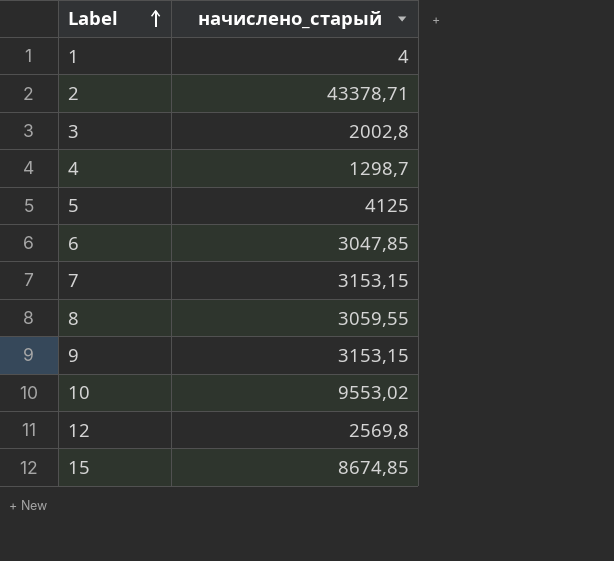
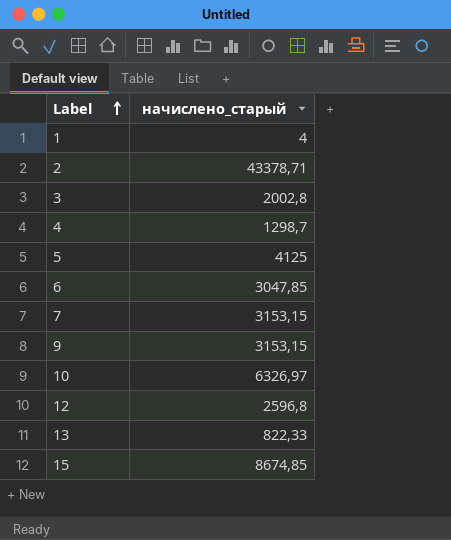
row 8: 3059,55 -> none
10 | начислено_старый: 9553,02 -> 6326,97
12 | начислено_старый: 2569,8 -> 2596,8
row 13: none -> 822,33

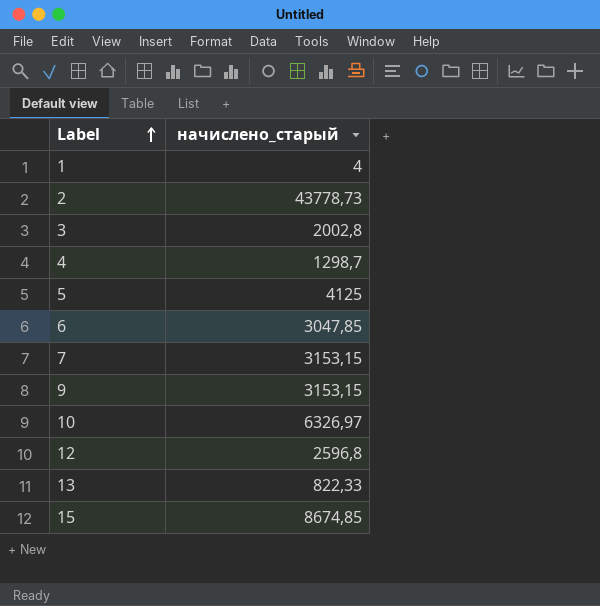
2 | начислено_старый: 43378,71 -> 43778,73

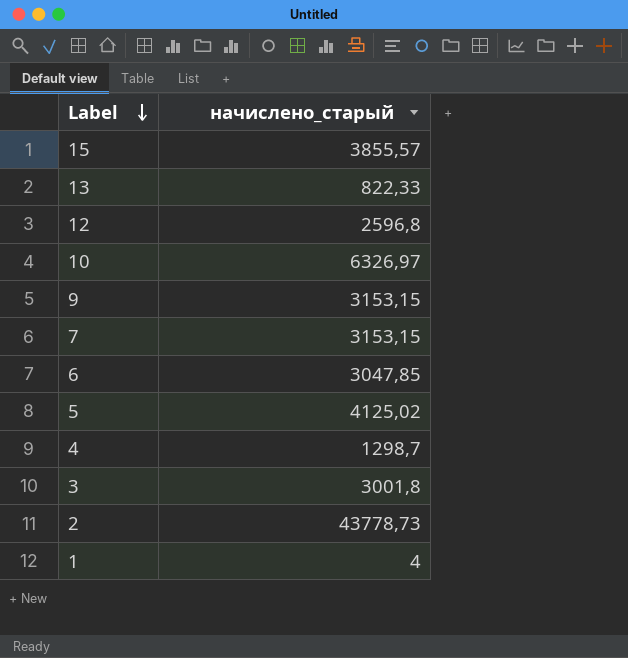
row order: Label ascending -> Label descending
15 | начислено_старый: 8674,85 -> 3855,57
5 | начислено_старый: 4125 -> 4125,02
3 | начислено_старый: 2002,8 -> 3001,8

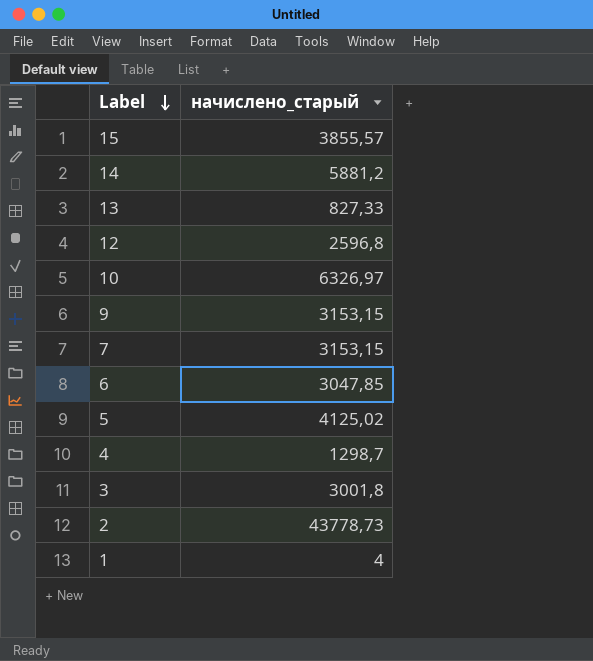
row 14: none -> 5881,2
13 | начислено_старый: 822,33 -> 827,33

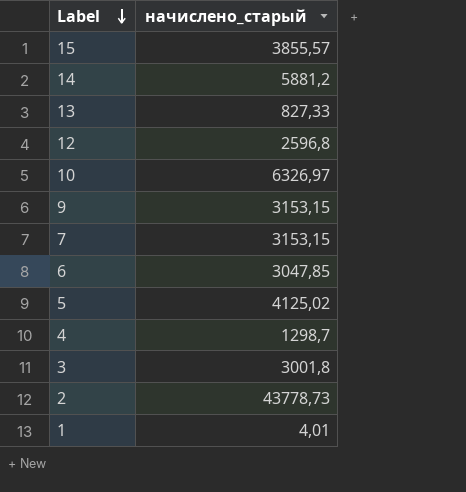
1 | начислено_старый: 4 -> 4,01

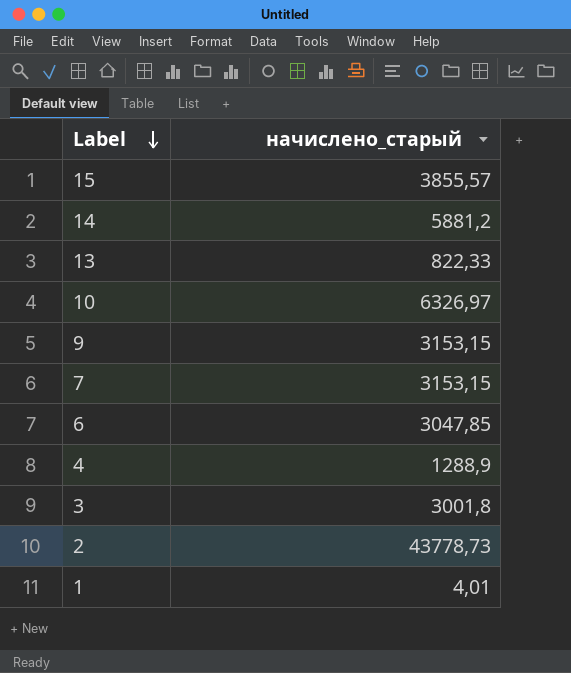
row 12: 2596,8 -> none
row 5: 4125,02 -> none
13 | начислено_старый: 827,33 -> 822,33
4 | начислено_старый: 1298,7 -> 1288,9

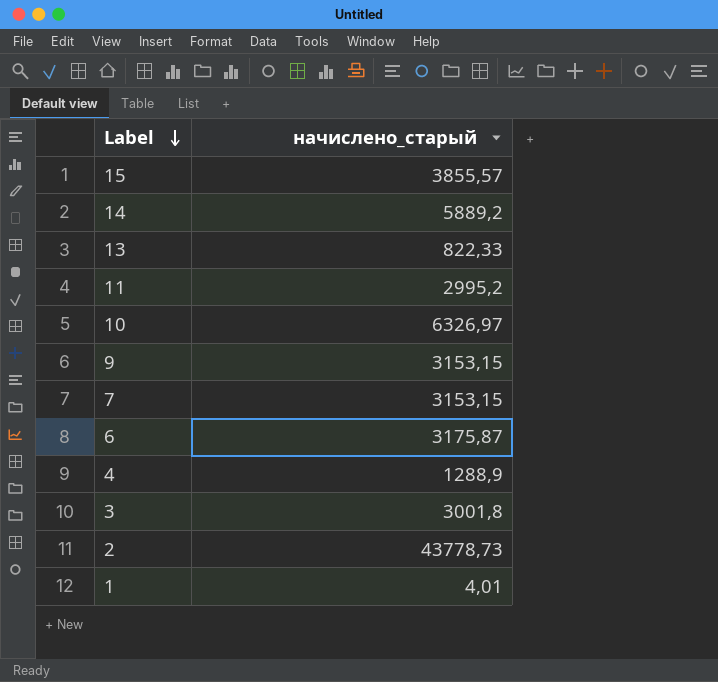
14 | начислено_старый: 5881,2 -> 5889,2
row 11: none -> 2995,2
6 | начислено_старый: 3047,85 -> 3175,87

